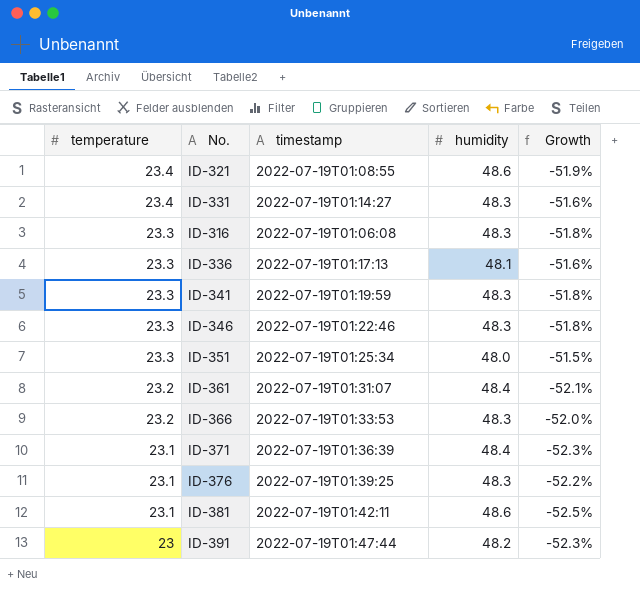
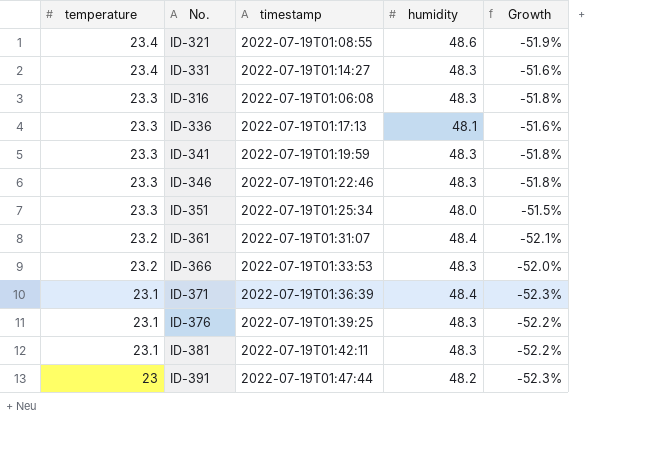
ID-381 | humidity: 48.6 -> 48.3
ID-381 | Growth: -52.5% -> -52.2%

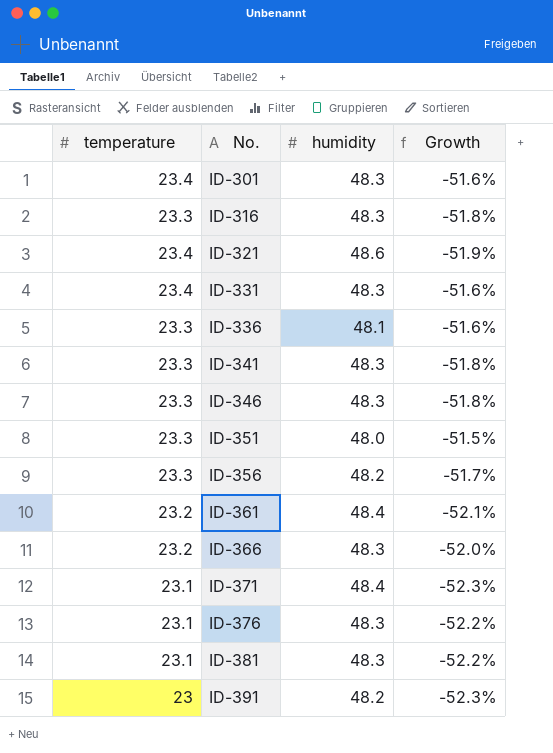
row order: temperature descending -> No. ascending
column timestamp | position: 3 -> none
row ID-301: none -> 23.4 | 48.3 | -51.6%
row ID-356: none -> 23.3 | 48.2 | -51.7%

